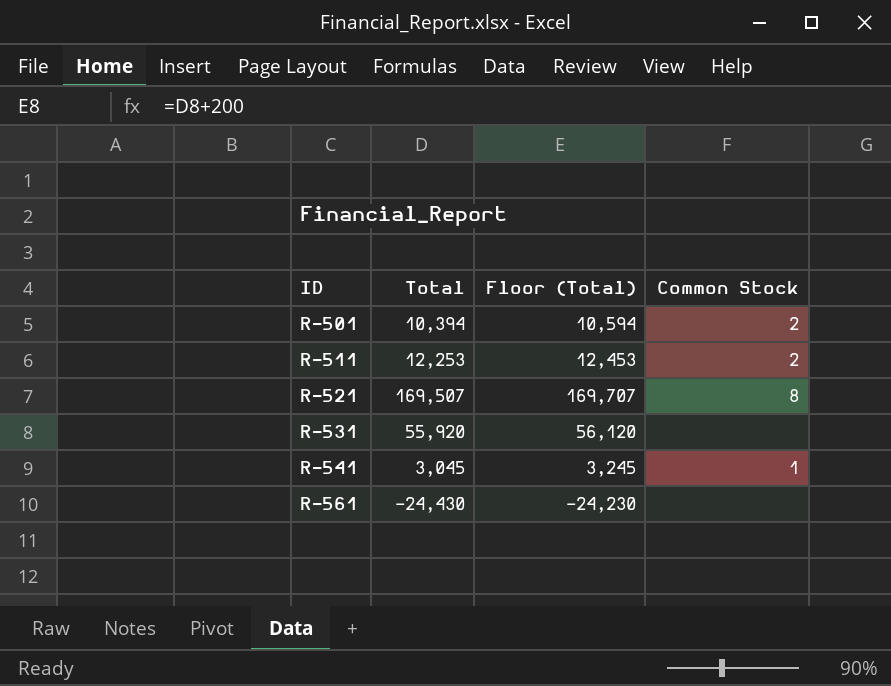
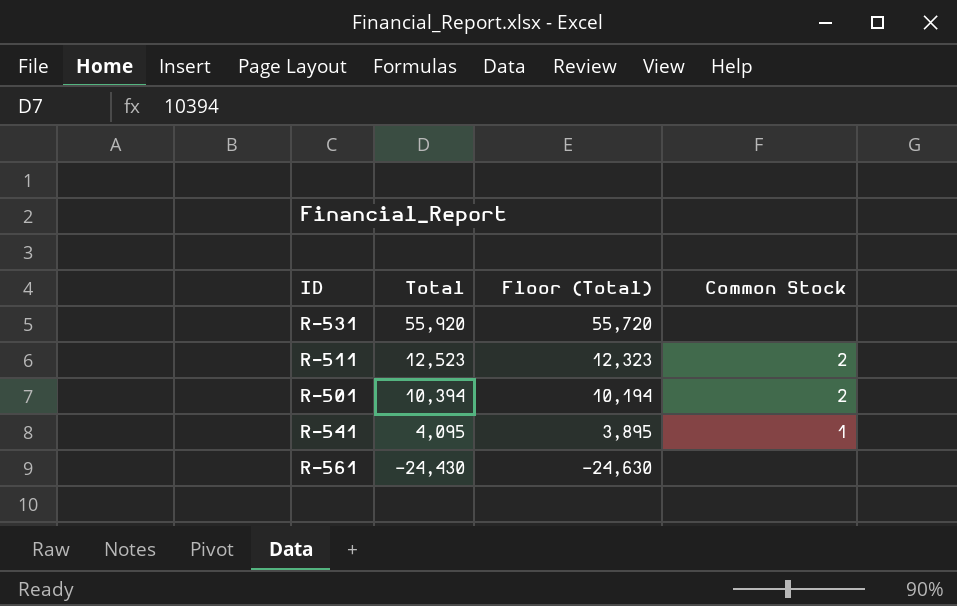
row order: ID ascending -> Total descending
column Floor (Total) | formula: [Total] + 200 -> [Total] - 200
row R-521: 169,507 | 169,707 | 8 -> none
R-511 | Total: 12,253 -> 12,523
R-541 | Total: 3,045 -> 4,095

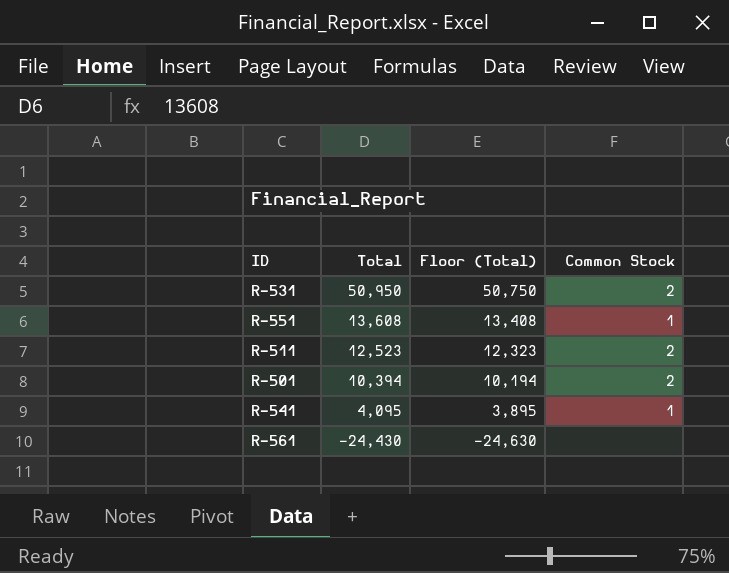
R-531 | Total: 55,920 -> 50,950
R-531 | Floor (Total): 55,720 -> 50,750
R-531 | Common Stock: none -> 2
row R-551: none -> 13,608 | 13,408 | 1

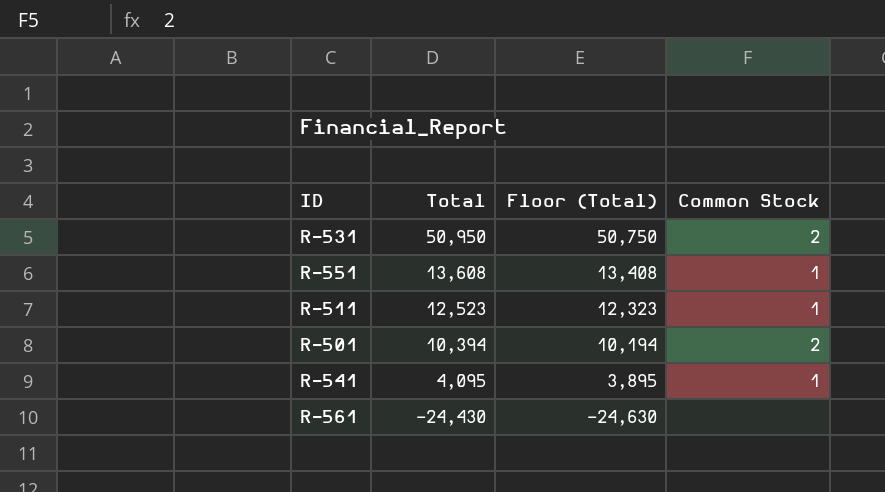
R-511 | Common Stock: 2 -> 1

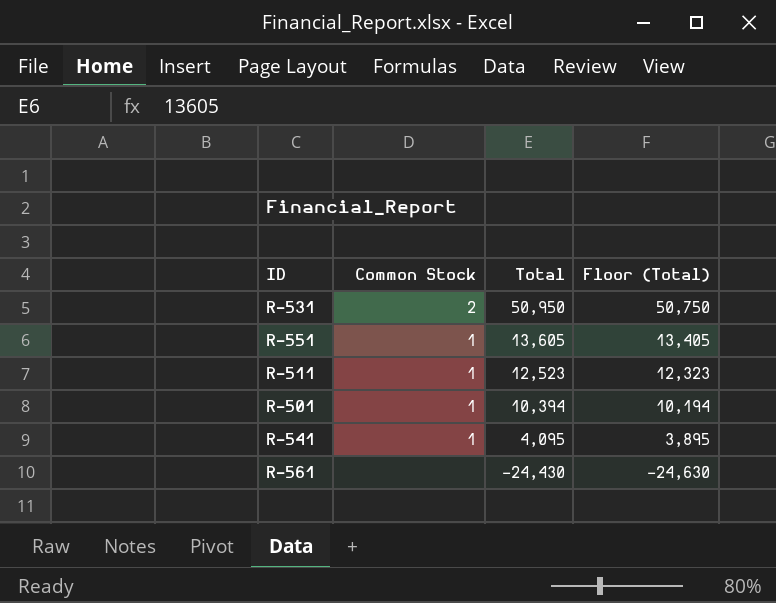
column Common Stock | position: 4 -> 2
R-551 | Total: 13,608 -> 13,605
R-551 | Floor (Total): 13,408 -> 13,405
R-501 | Common Stock: 2 -> 1

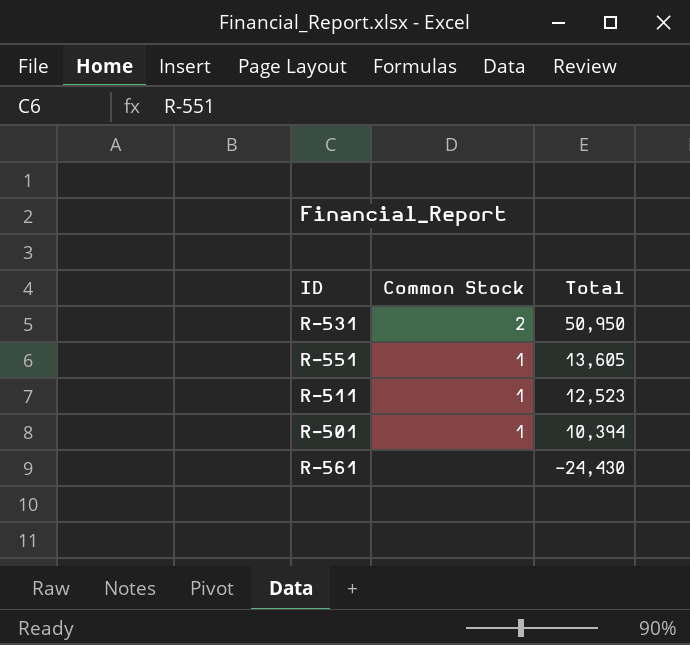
column Floor (Total) | formula: [Total] - 200 -> none
row R-541: 1 | 4,095 | 3,895 -> none

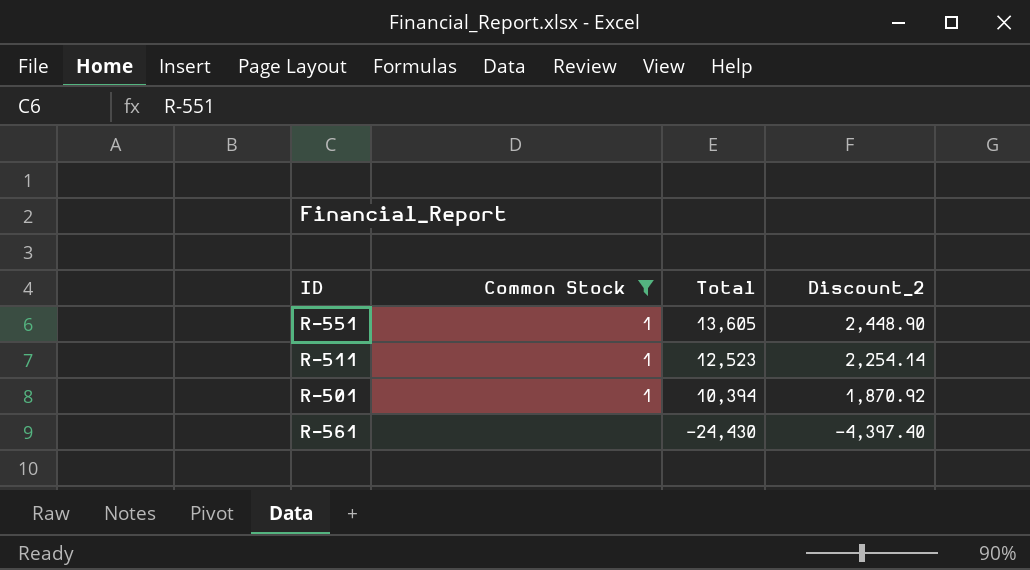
filter: none -> Common Stock != 2
column Discount_2 | formula: none -> [Total] * 0.18

